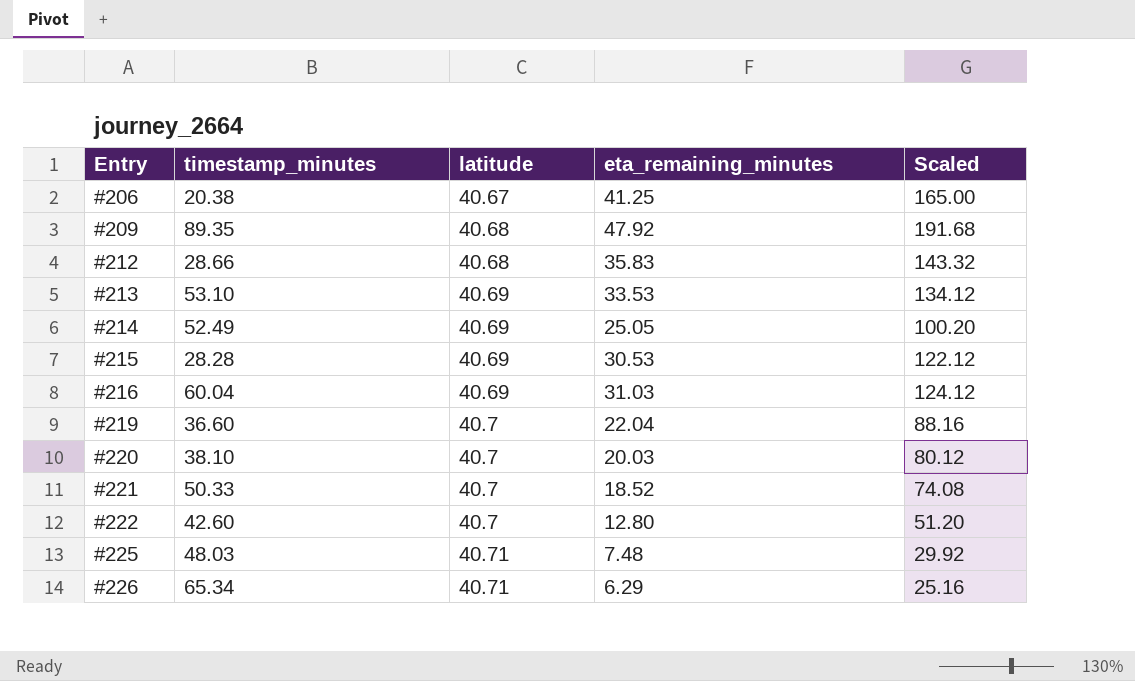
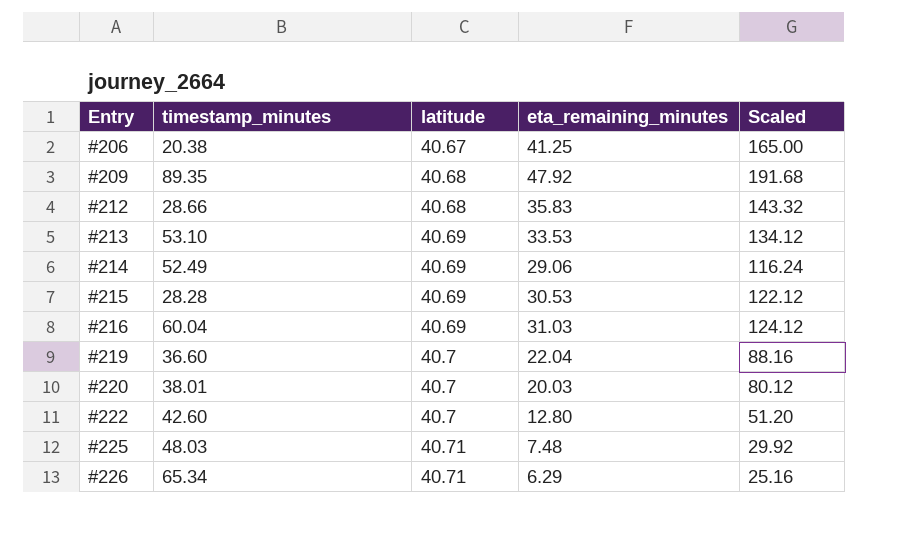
row #221: 50.33 | 40.7 | 18.52 | 74.08 -> none
#214 | eta_remaining_minutes: 25.05 -> 29.06
#214 | Scaled: 100.20 -> 116.24
#220 | timestamp_minutes: 38.10 -> 38.01

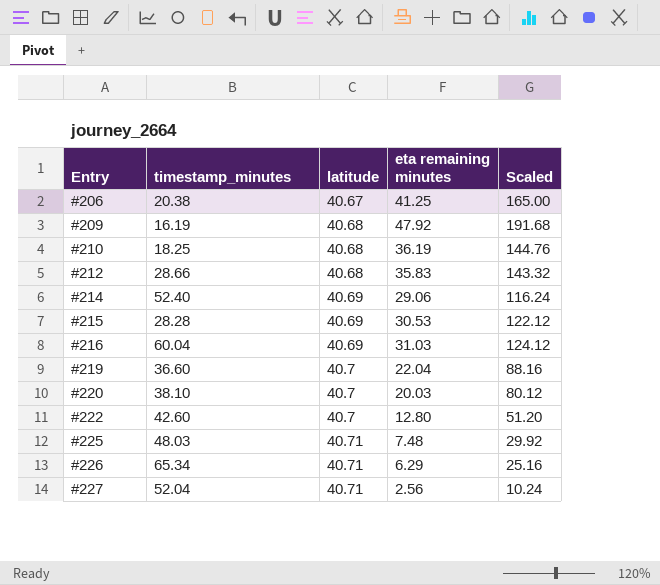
column name: eta_remaining_minutes -> eta remaining minutes
row #213: 53.10 | 40.69 | 33.53 | 134.12 -> none
#209 | timestamp_minutes: 89.35 -> 16.19
row #210: none -> 18.25 | 40.68 | 36.19 | 144.76
#214 | timestamp_minutes: 52.49 -> 52.40
#220 | timestamp_minutes: 38.01 -> 38.10
row #227: none -> 52.04 | 40.71 | 2.56 | 10.24

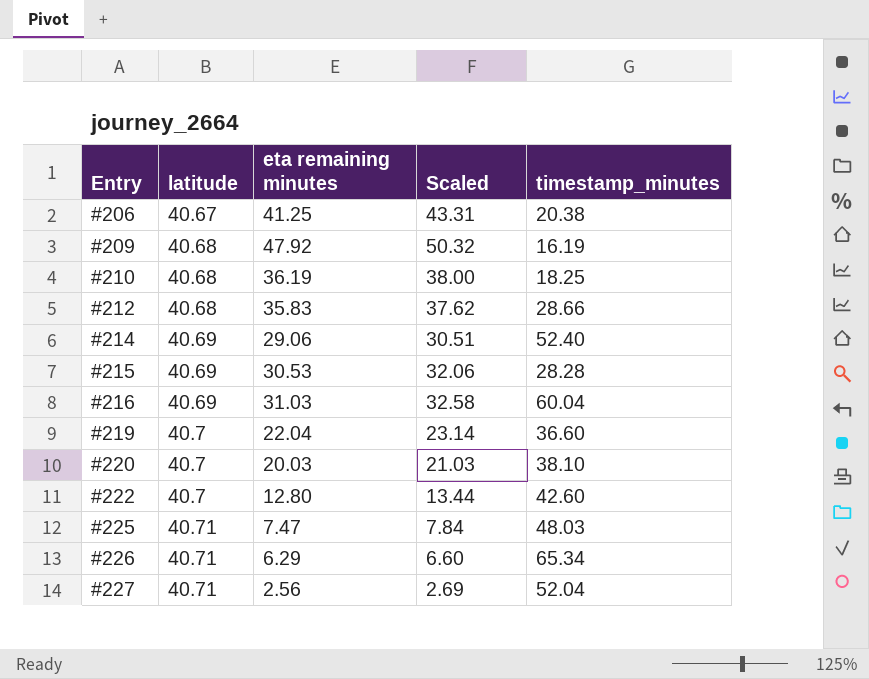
column Scaled | formula: [eta remaining minutes] * 4 -> [eta remaining minutes] * 1.05
column timestamp_minutes | position: 2 -> 5
#225 | eta remaining minutes: 7.48 -> 7.47

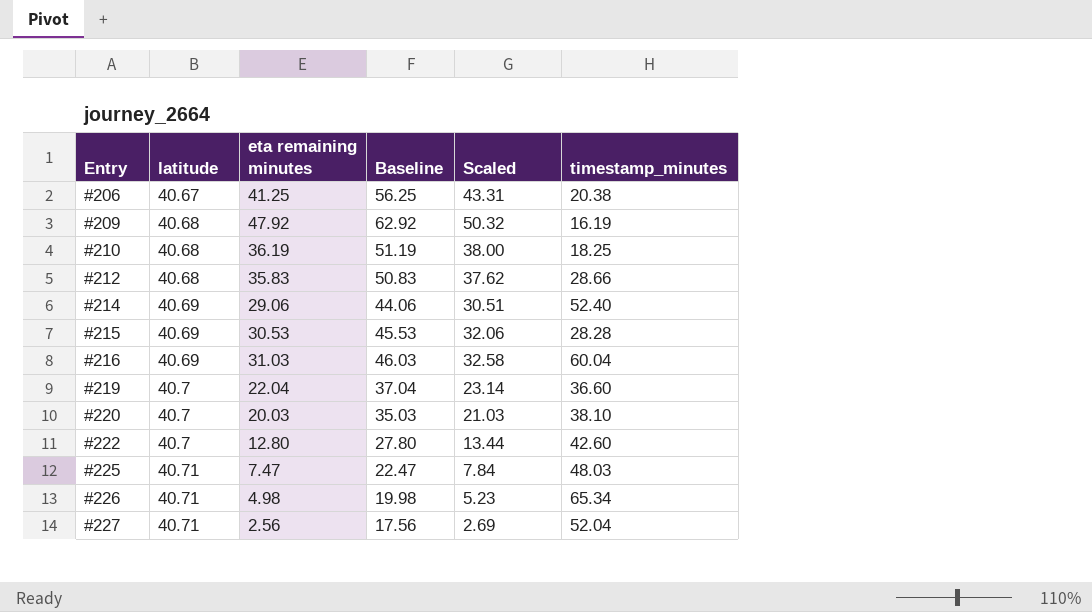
column Baseline | formula: none -> [eta remaining minutes] + 15
#226 | eta remaining minutes: 6.29 -> 4.98
#226 | Scaled: 6.60 -> 5.23

